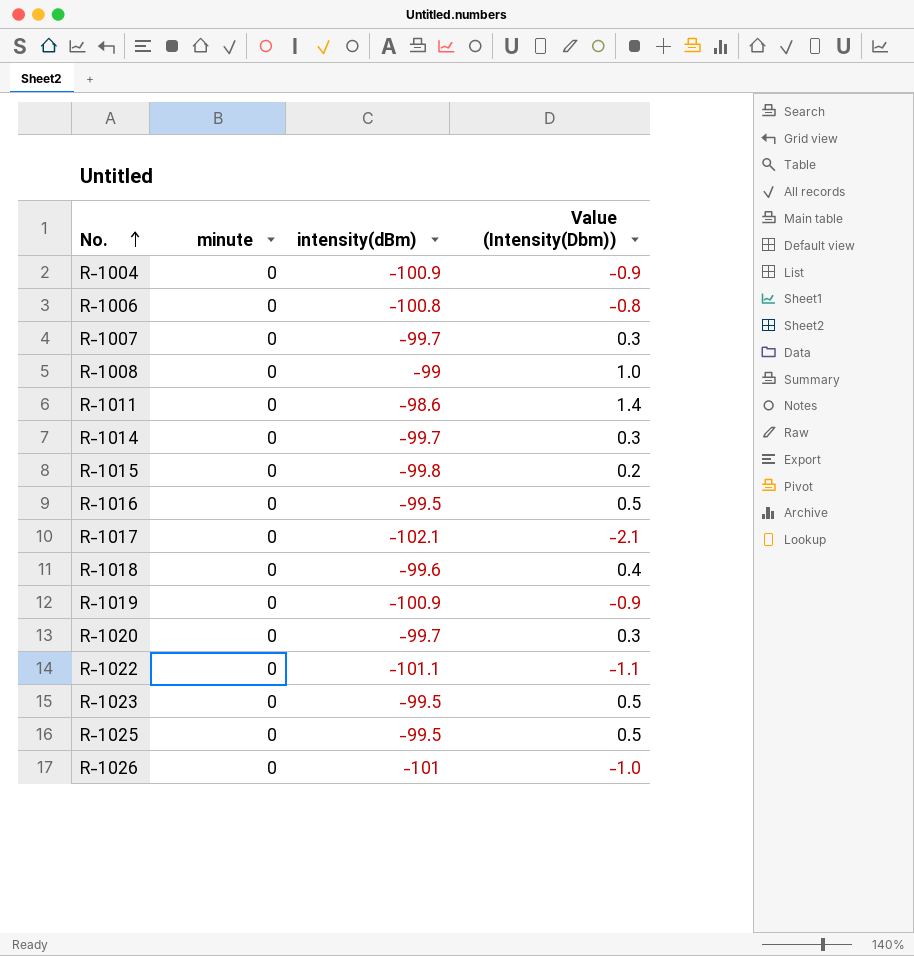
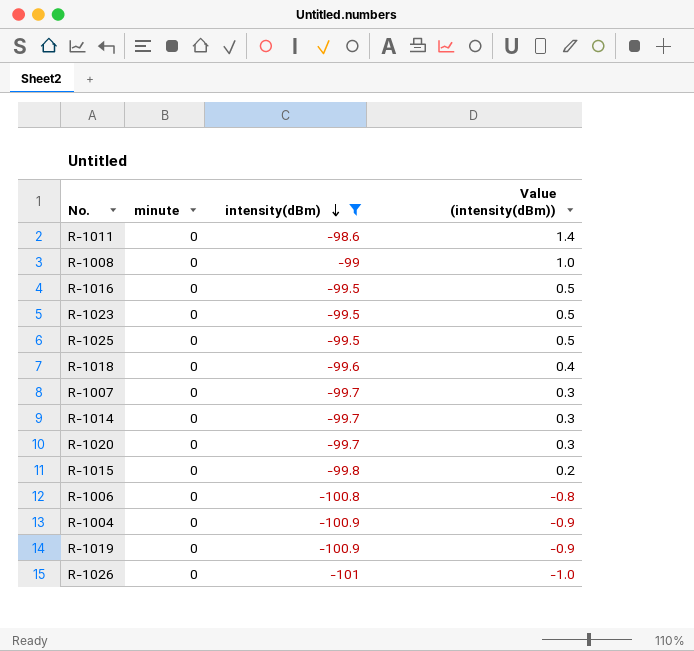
filter: none -> intensity(dBm) >= -101
row order: No. ascending -> intensity(dBm) descending
column name: Value (Intensity(Dbm)) -> Value (intensity(dBm))

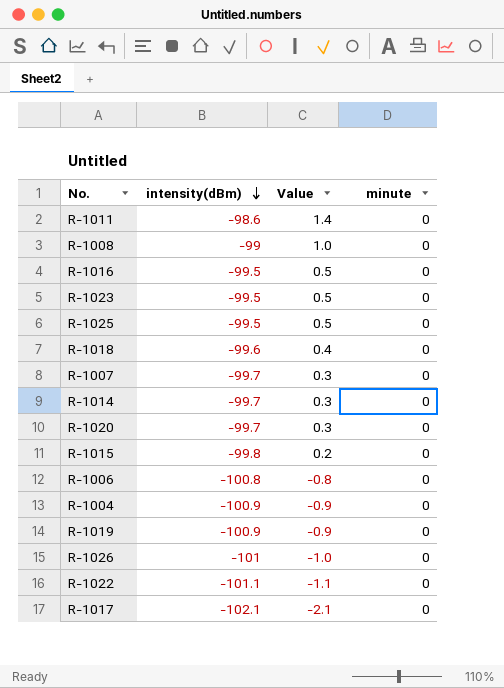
filter: intensity(dBm) >= -101 -> none
column name: Value (intensity(dBm)) -> Value
column minute | position: 2 -> 4

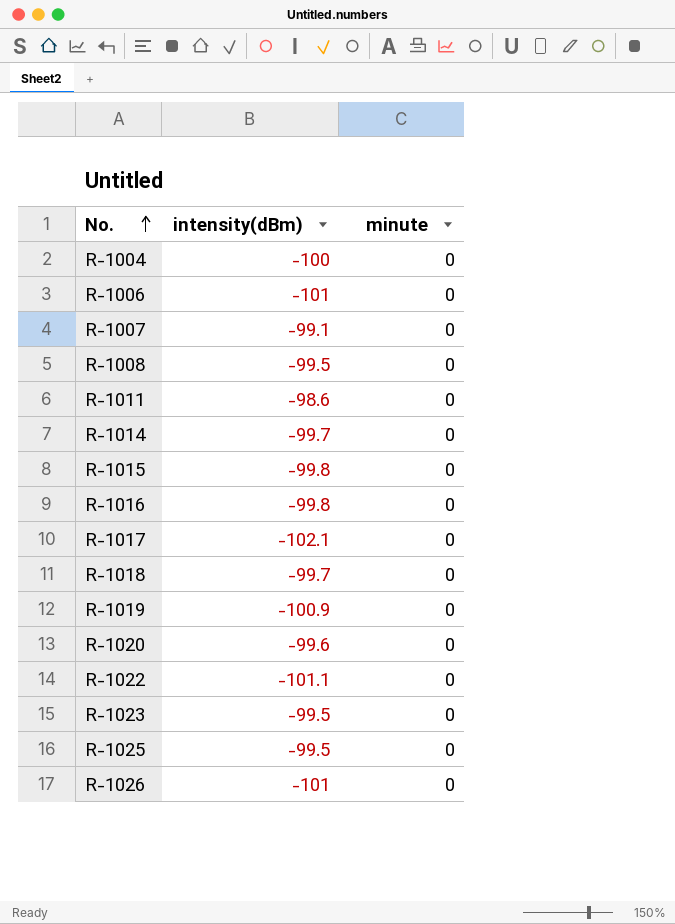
row order: intensity(dBm) descending -> No. ascending
column Value | formula: [intensity(dBm)] + 100 -> none
R-1004 | intensity(dBm): -100.9 -> -100
R-1006 | intensity(dBm): -100.8 -> -101
R-1007 | intensity(dBm): -99.7 -> -99.1
R-1008 | intensity(dBm): -99 -> -99.5
R-1016 | intensity(dBm): -99.5 -> -99.8
R-1018 | intensity(dBm): -99.6 -> -99.7
R-1020 | intensity(dBm): -99.7 -> -99.6

